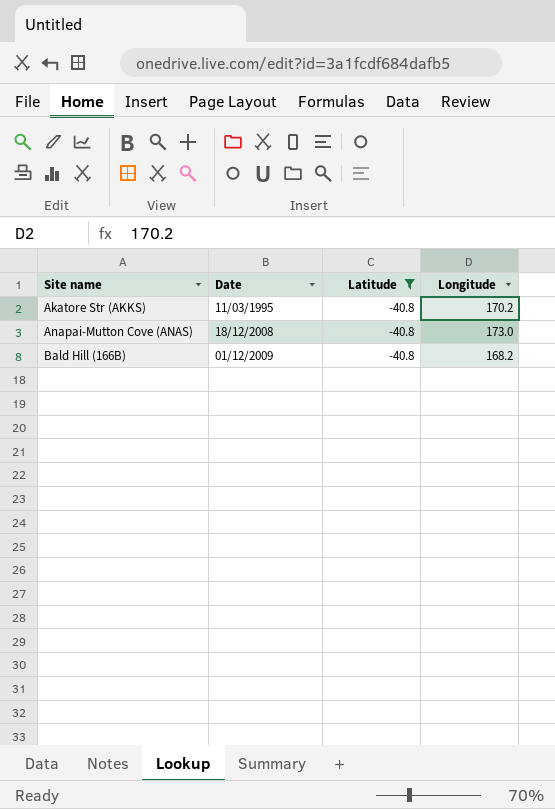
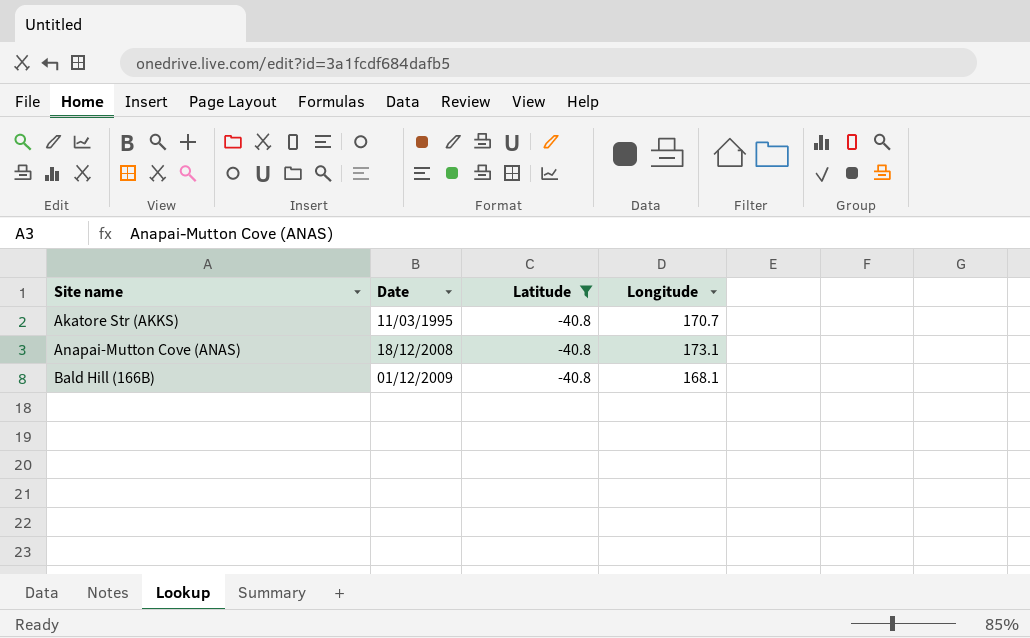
Akatore Str (AKKS) | Longitude: 170.2 -> 170.7
Anapai-Mutton Cove (ANAS) | Longitude: 173.0 -> 173.1
Bald Hill (166B) | Longitude: 168.2 -> 168.1

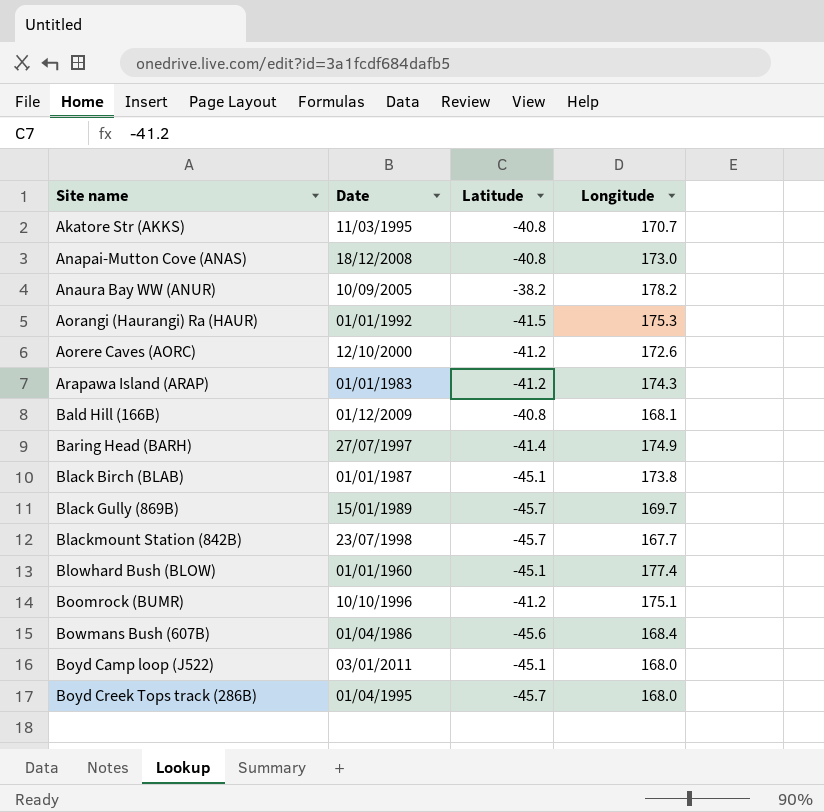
filter: Latitude = -40.8 -> none
Anapai-Mutton Cove (ANAS) | Longitude: 173.1 -> 173.0

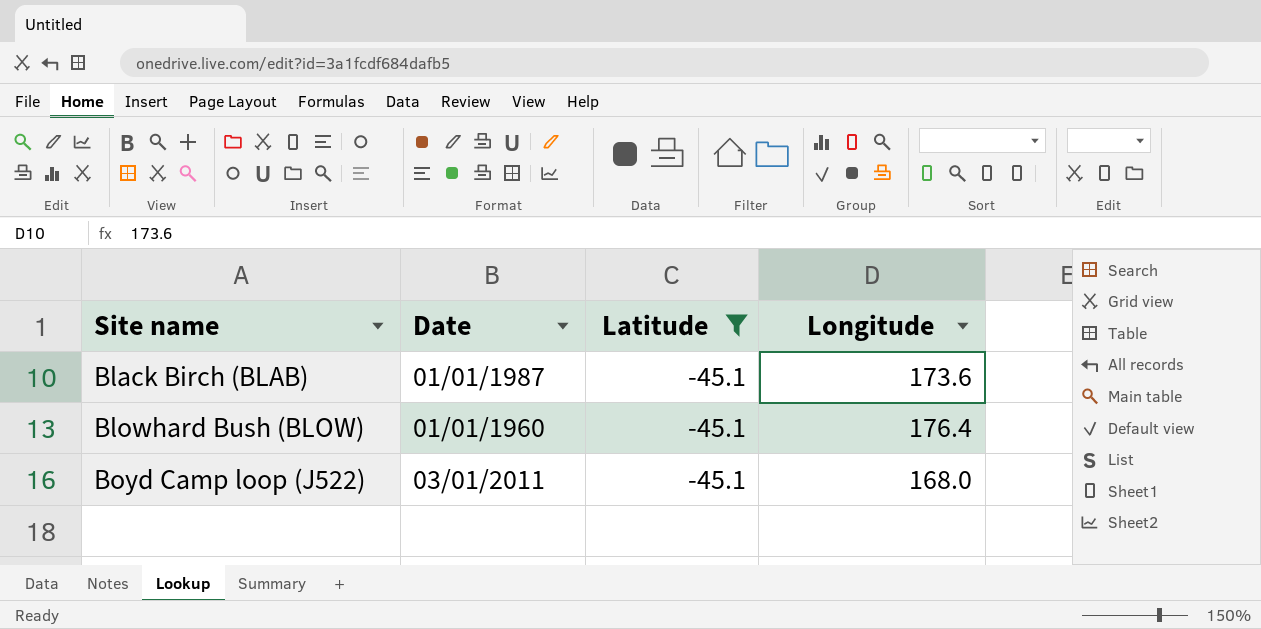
filter: none -> Latitude = -45.1
Black Birch (BLAB) | Longitude: 173.8 -> 173.6
Blowhard Bush (BLOW) | Longitude: 177.4 -> 176.4

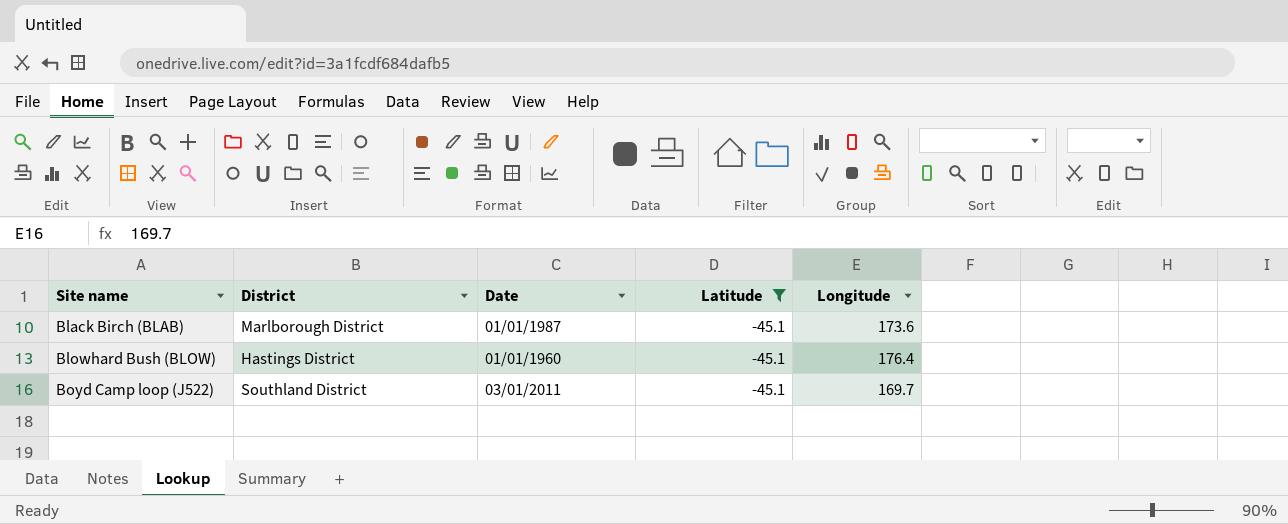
column District | position: none -> 2
Boyd Camp loop (J522) | Longitude: 168.0 -> 169.7

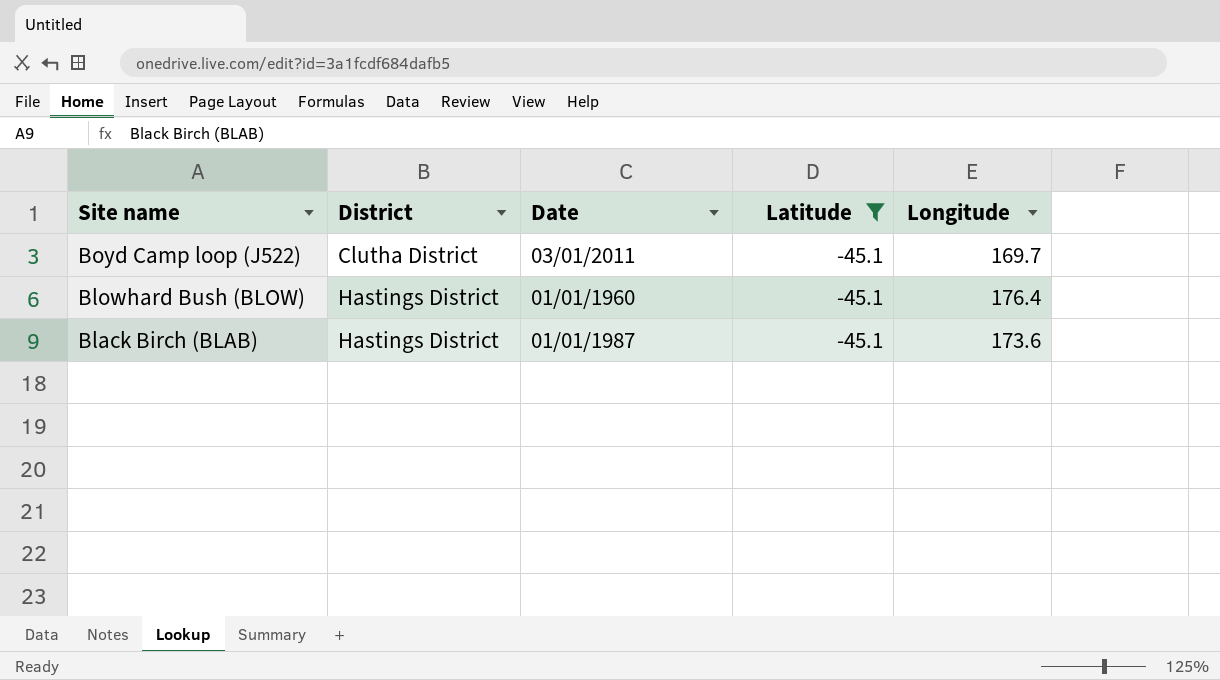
row order: Site name ascending -> Site name descending
Boyd Camp loop (J522) | District: Southland District -> Clutha District
Black Birch (BLAB) | District: Marlborough District -> Hastings District

